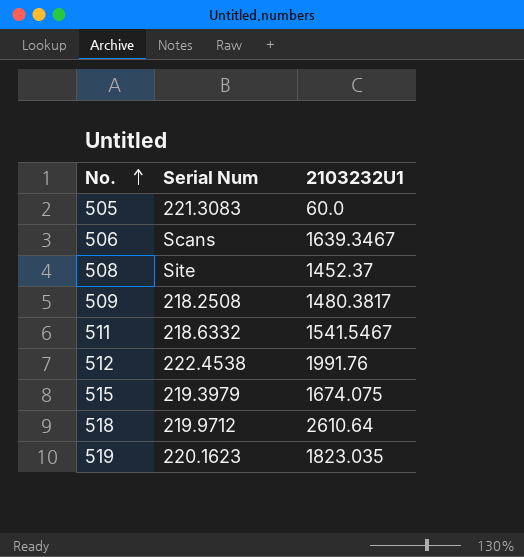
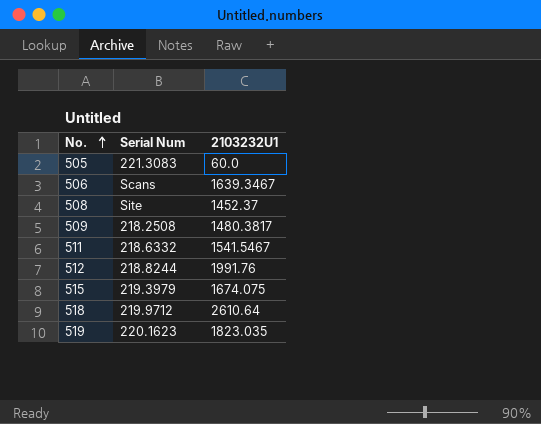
512 | Serial Num: 222.4538 -> 218.8244

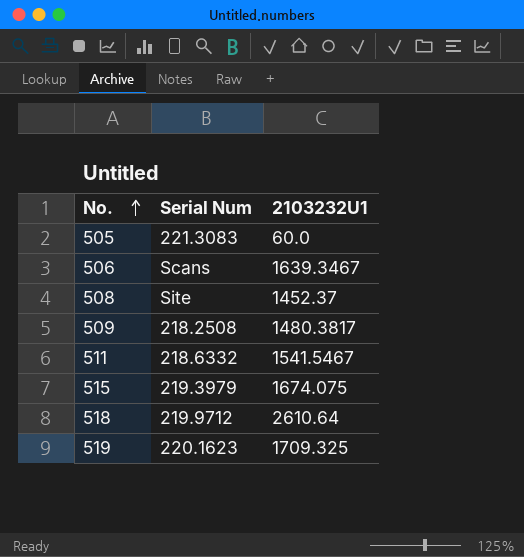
row 512: 218.8244 | 1991.76 -> none
519 | 2103232U1: 1823.035 -> 1709.325

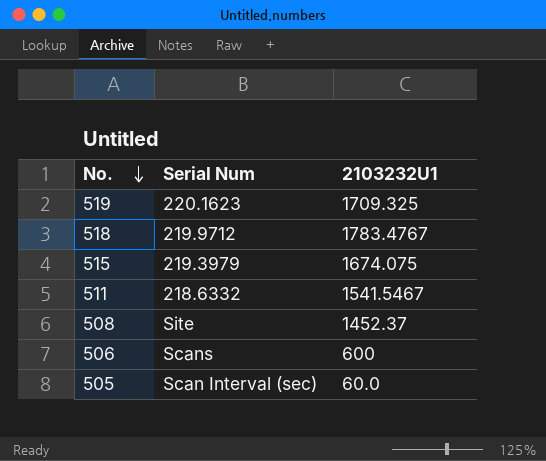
row order: No. ascending -> No. descending
row 509: 218.2508 | 1480.3817 -> none
518 | 2103232U1: 2610.64 -> 1783.4767
506 | 2103232U1: 1639.3467 -> 600
505 | Serial Num: 221.3083 -> Scan Interval (sec)

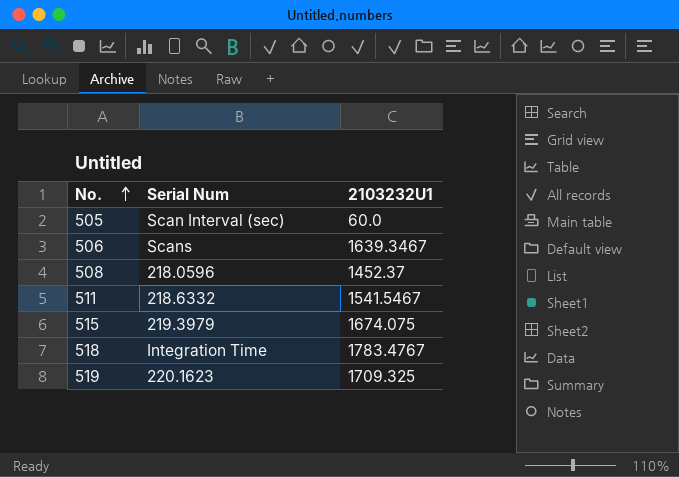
row order: No. descending -> No. ascending
506 | 2103232U1: 600 -> 1639.3467
508 | Serial Num: Site -> 218.0596
518 | Serial Num: 219.9712 -> Integration Time

